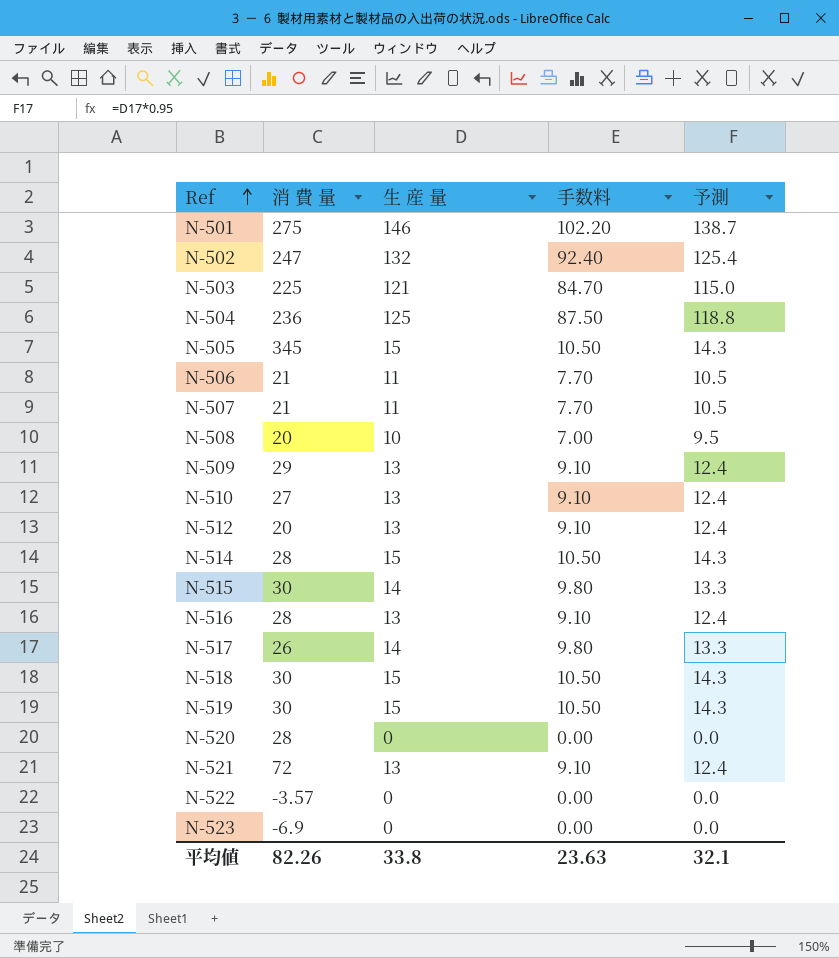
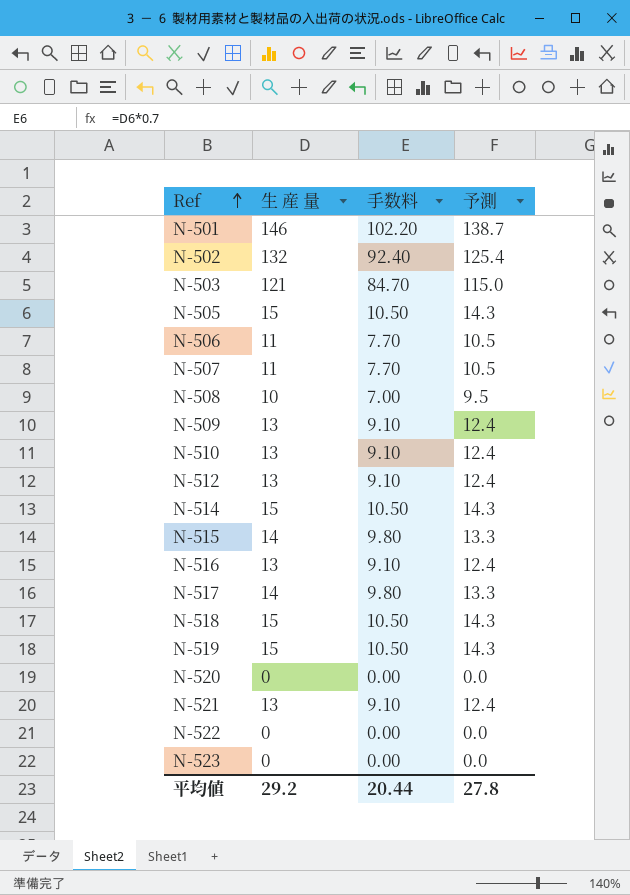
column 消 費 量 | position: 2 -> none
row N-504: 236 | 125 | 87.50 | 118.8 -> none
平均値 | 生 産 量: 33.8 -> 29.2
平均値 | 手数料: 23.63 -> 20.44
平均値 | 予測: 32.1 -> 27.8

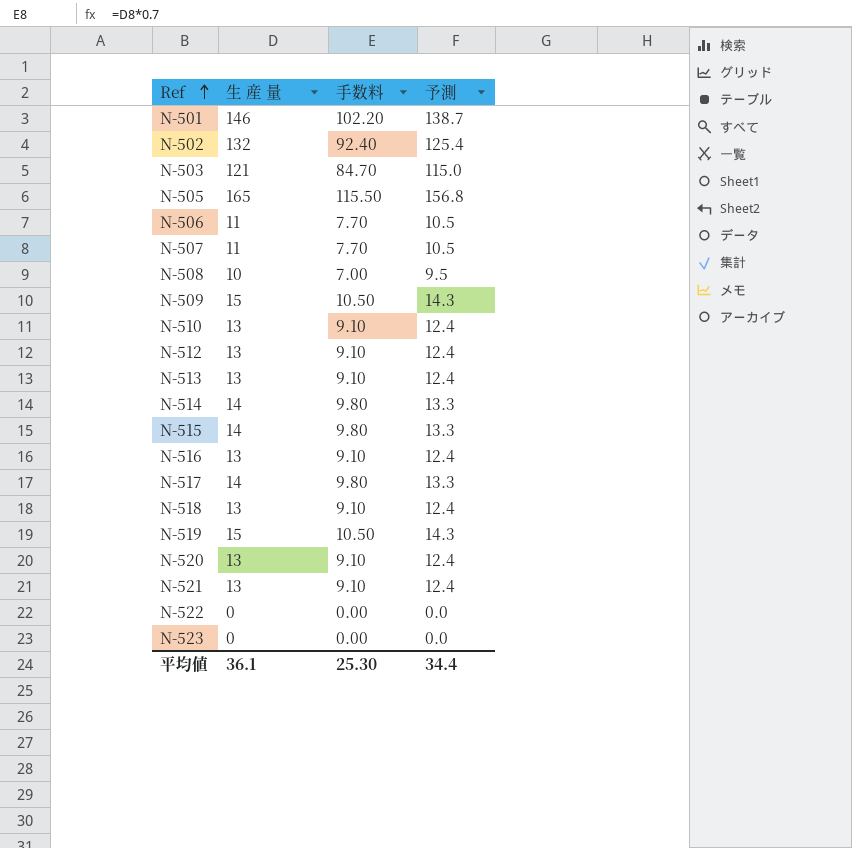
N-505 | 生 産 量: 15 -> 165
N-505 | 手数料: 10.50 -> 115.50
N-505 | 予測: 14.3 -> 156.8
N-509 | 生 産 量: 13 -> 15
N-509 | 手数料: 9.10 -> 10.50
N-509 | 予測: 12.4 -> 14.3
row N-513: none -> 13 | 9.10 | 12.4
N-514 | 生 産 量: 15 -> 14
N-514 | 手数料: 10.50 -> 9.80
N-514 | 予測: 14.3 -> 13.3
N-518 | 生 産 量: 15 -> 13
N-518 | 手数料: 10.50 -> 9.10
N-518 | 予測: 14.3 -> 12.4
N-520 | 生 産 量: 0 -> 13
N-520 | 手数料: 0.00 -> 9.10
N-520 | 予測: 0.0 -> 12.4
平均値 | 生 産 量: 29.2 -> 36.1
平均値 | 手数料: 20.44 -> 25.30
平均値 | 予測: 27.8 -> 34.4

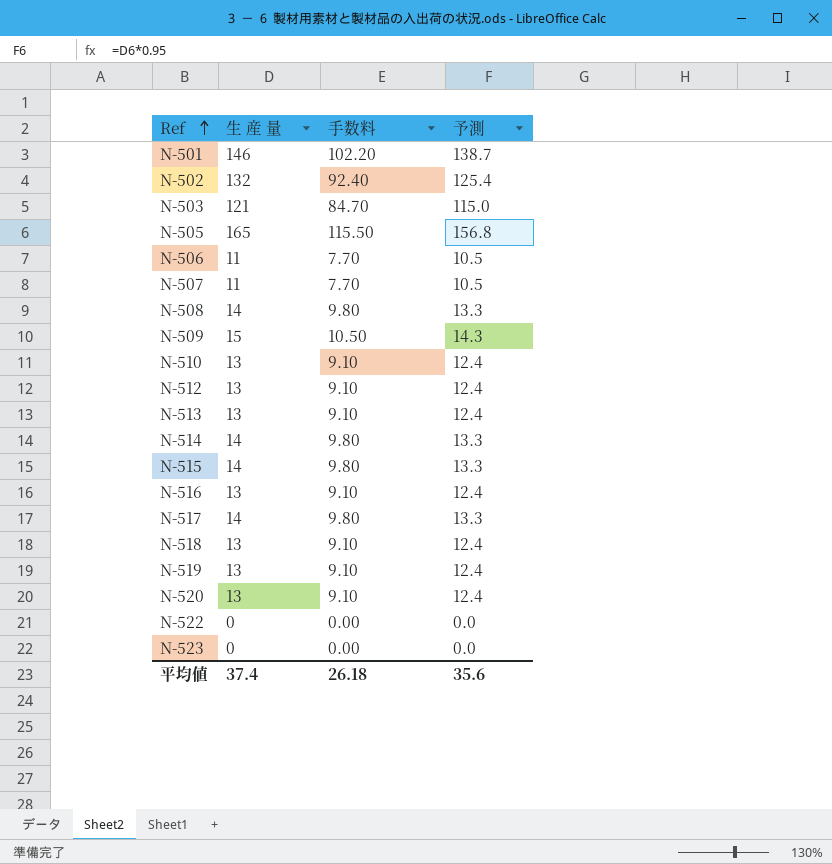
row N-521: 13 | 9.10 | 12.4 -> none
N-508 | 生 産 量: 10 -> 14
N-508 | 手数料: 7.00 -> 9.80
N-508 | 予測: 9.5 -> 13.3
N-519 | 生 産 量: 15 -> 13
N-519 | 手数料: 10.50 -> 9.10
N-519 | 予測: 14.3 -> 12.4
平均値 | 生 産 量: 36.1 -> 37.4
平均値 | 手数料: 25.30 -> 26.18
平均値 | 予測: 34.4 -> 35.6

